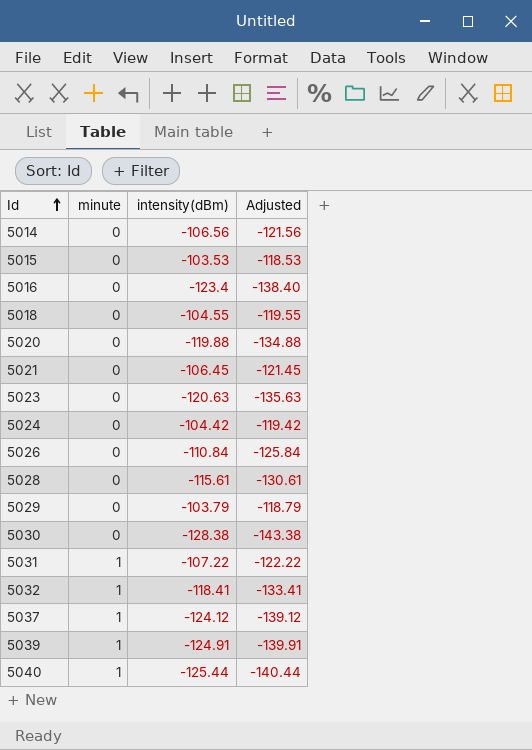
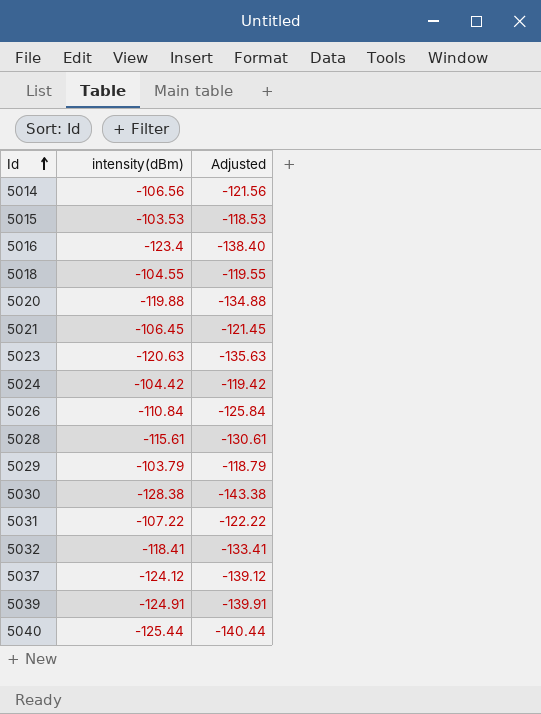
column minute | position: 2 -> none

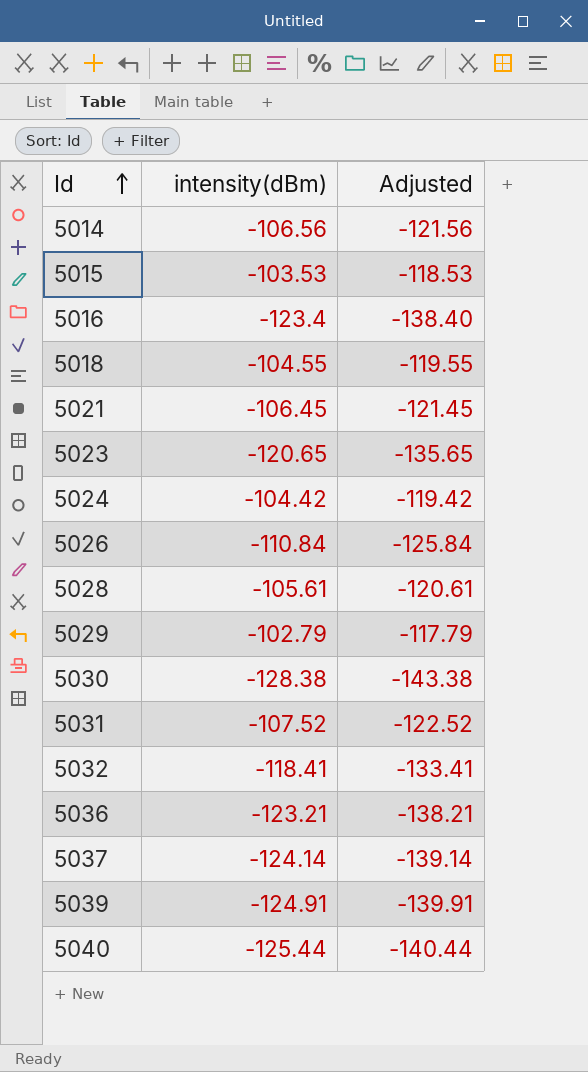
row 5020: -119.88 | -134.88 -> none
5023 | intensity(dBm): -120.63 -> -120.65
5023 | Adjusted: -135.63 -> -135.65
5028 | intensity(dBm): -115.61 -> -105.61
5028 | Adjusted: -130.61 -> -120.61
5029 | intensity(dBm): -103.79 -> -102.79
5029 | Adjusted: -118.79 -> -117.79
5031 | intensity(dBm): -107.22 -> -107.52
5031 | Adjusted: -122.22 -> -122.52
row 5036: none -> -123.21 | -138.21
5037 | intensity(dBm): -124.12 -> -124.14
5037 | Adjusted: -139.12 -> -139.14

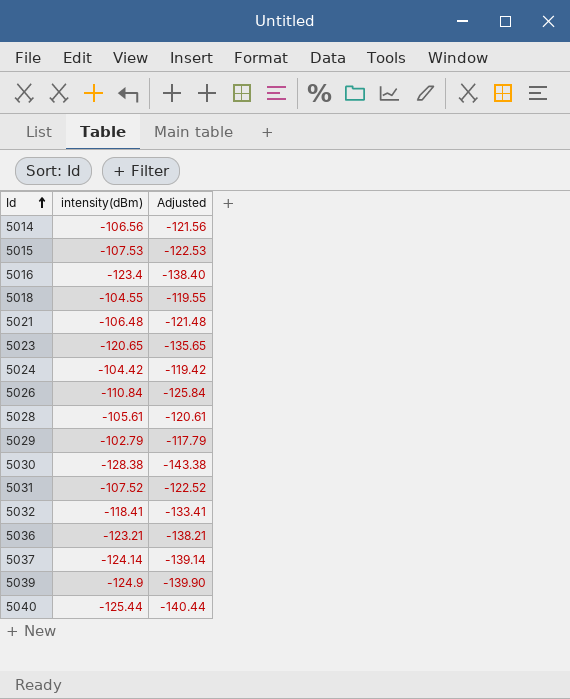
5015 | intensity(dBm): -103.53 -> -107.53
5015 | Adjusted: -118.53 -> -122.53
5021 | intensity(dBm): -106.45 -> -106.48
5021 | Adjusted: -121.45 -> -121.48
5039 | intensity(dBm): -124.91 -> -124.9
5039 | Adjusted: -139.91 -> -139.90

